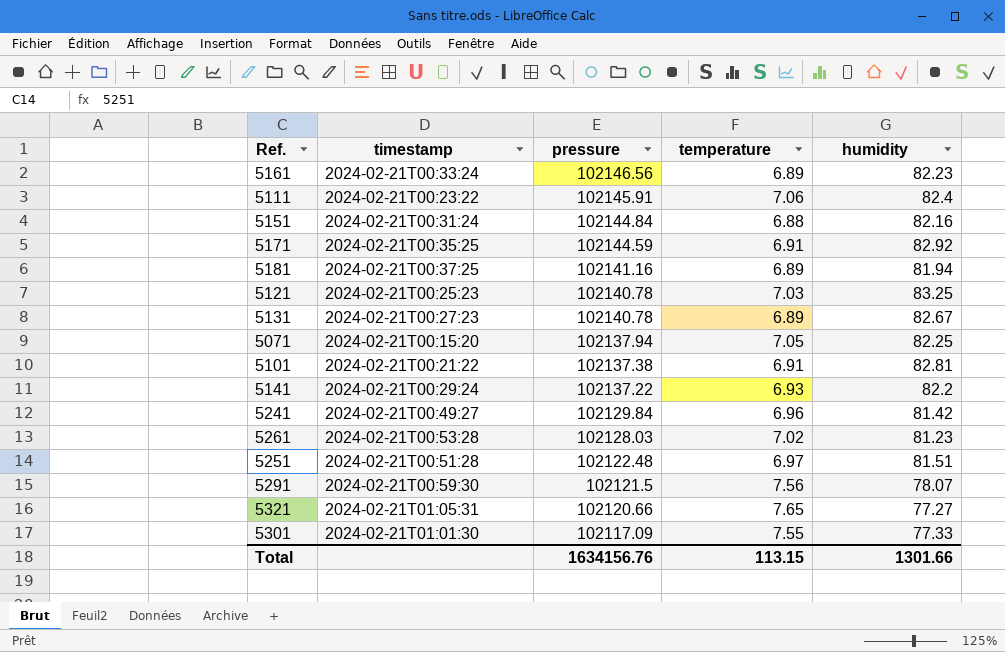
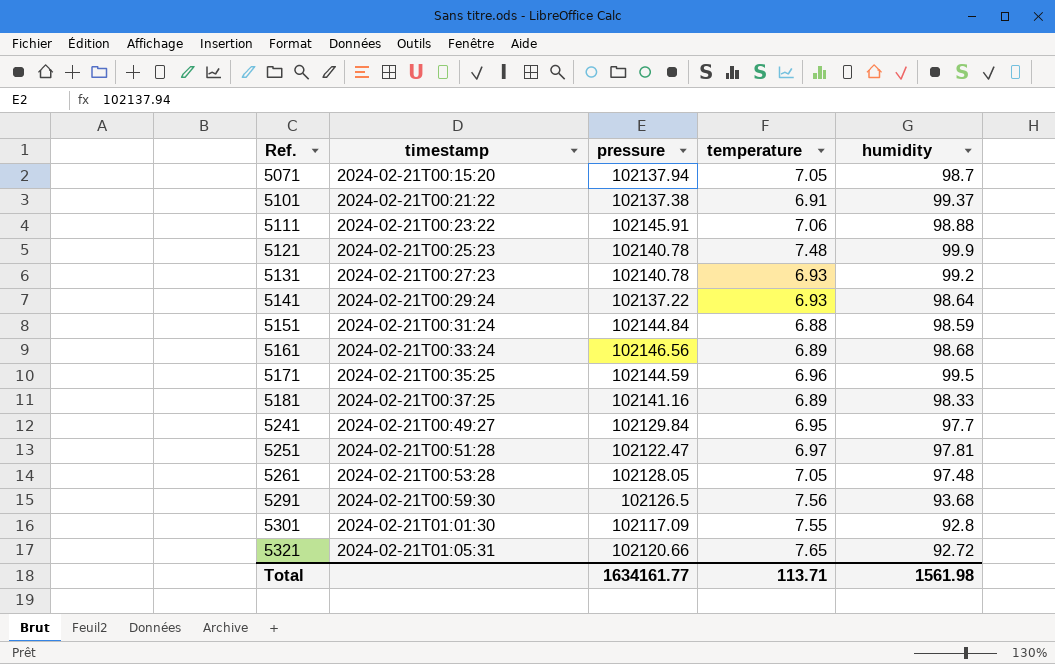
row order: pressure descending -> Ref. ascending
5071 | humidity: 82.25 -> 98.7
5101 | humidity: 82.81 -> 99.37
5111 | humidity: 82.4 -> 98.88
5121 | temperature: 7.03 -> 7.48
5121 | humidity: 83.25 -> 99.9
5131 | temperature: 6.89 -> 6.93
5131 | humidity: 82.67 -> 99.2
5141 | humidity: 82.2 -> 98.64
5151 | humidity: 82.16 -> 98.59
5161 | humidity: 82.23 -> 98.68
5171 | temperature: 6.91 -> 6.96
5171 | humidity: 82.92 -> 99.5
5181 | humidity: 81.94 -> 98.33
5241 | temperature: 6.96 -> 6.95
5241 | humidity: 81.42 -> 97.7
5251 | pressure: 102122.48 -> 102122.47
5251 | humidity: 81.51 -> 97.81
5261 | pressure: 102128.03 -> 102128.05
5261 | temperature: 7.02 -> 7.05
5261 | humidity: 81.23 -> 97.48
5291 | pressure: 102121.5 -> 102126.5
5291 | humidity: 78.07 -> 93.68
5301 | humidity: 77.33 -> 92.8
5321 | humidity: 77.27 -> 92.72
Total | pressure: 1634156.76 -> 1634161.77
Total | temperature: 113.15 -> 113.71
Total | humidity: 1301.66 -> 1561.98

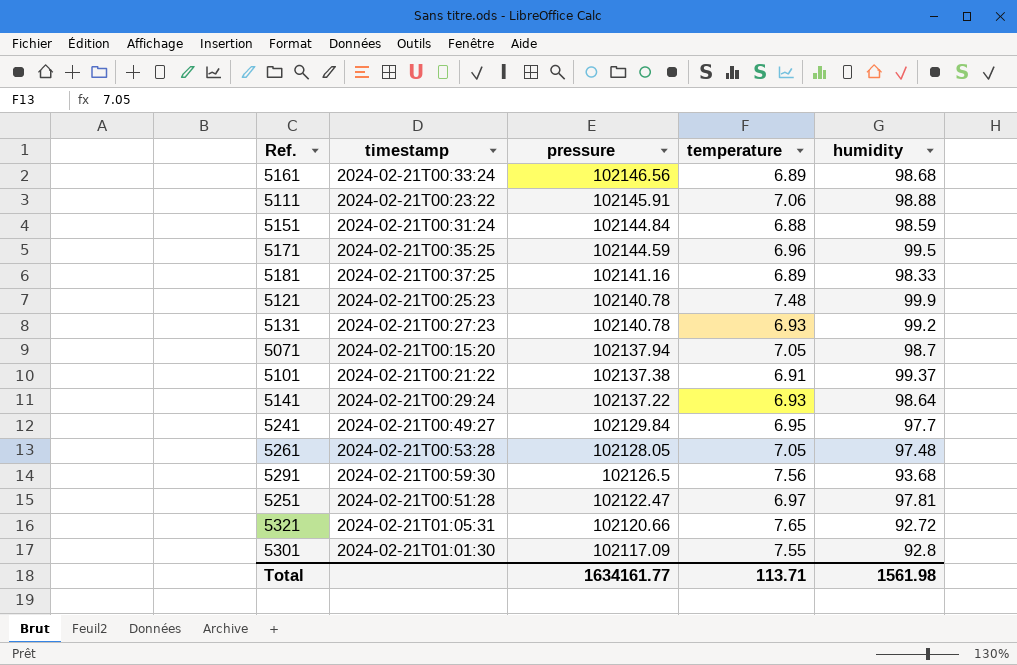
row order: Ref. ascending -> pressure descending

